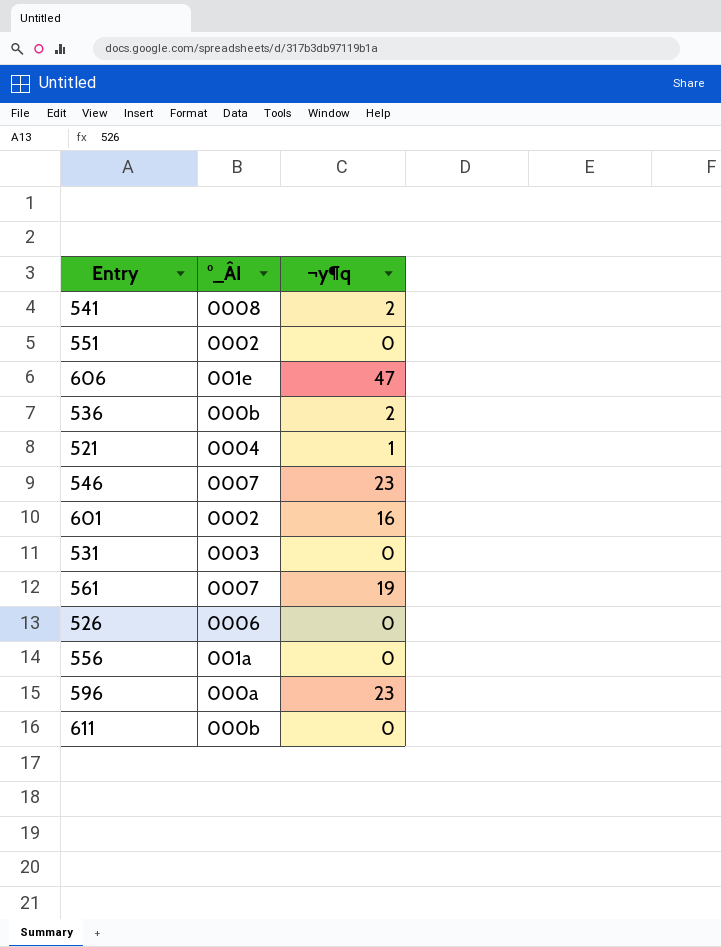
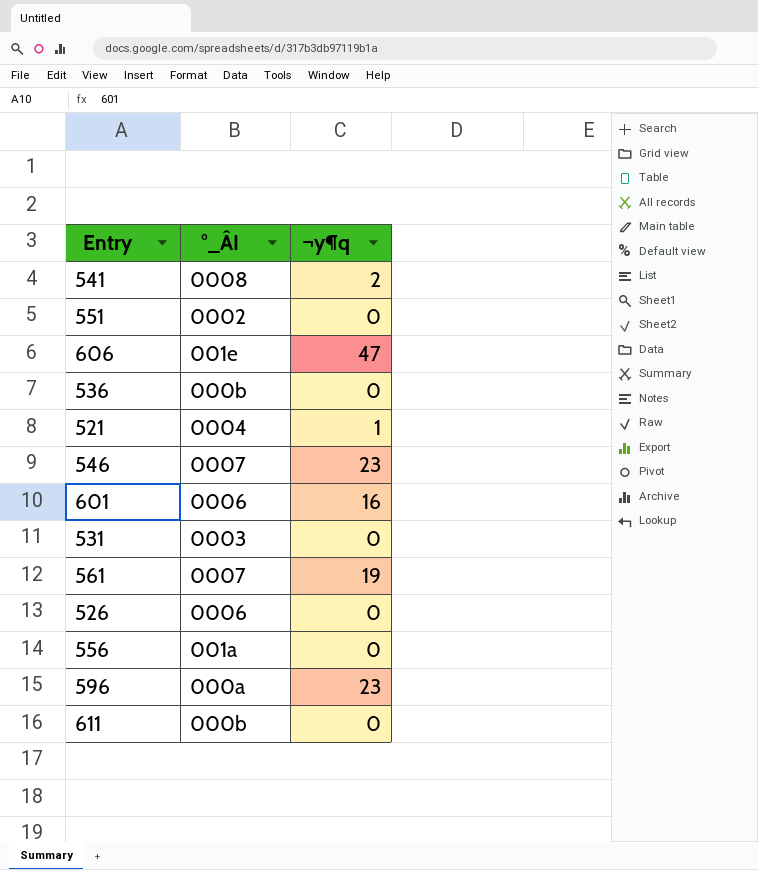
536 | ¬y¶q: 2 -> 0
601 | °_ÂI: 0002 -> 0006

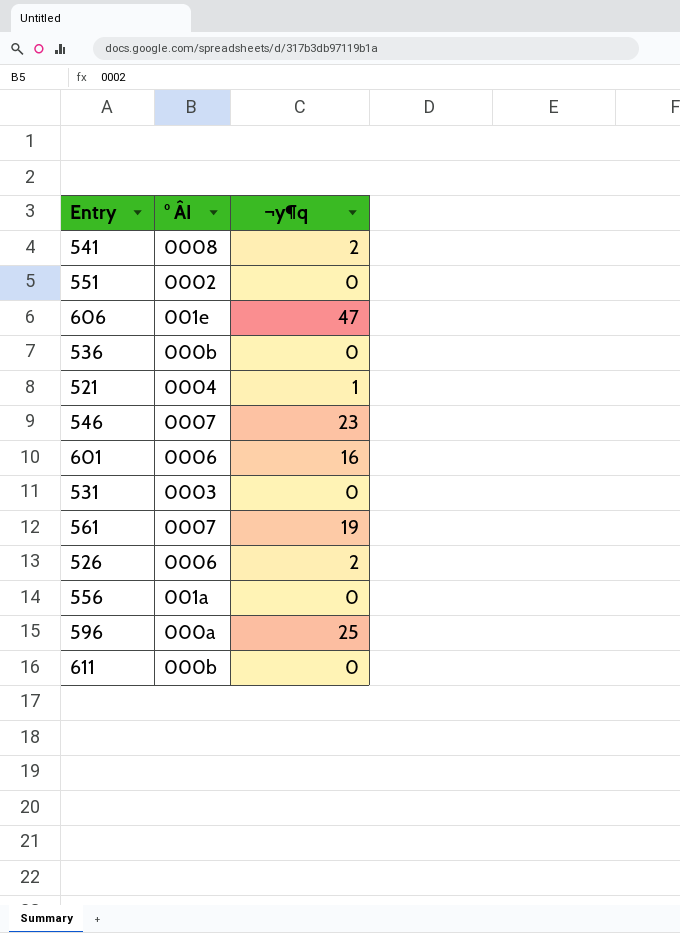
column name: °_ÂI -> ° ÂI
526 | ¬y¶q: 0 -> 2
596 | ¬y¶q: 23 -> 25

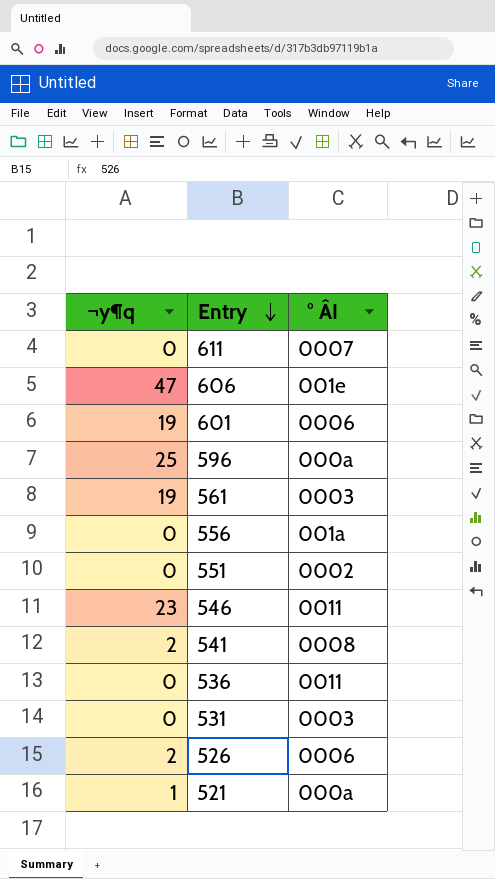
row order: none -> Entry descending
column ¬y¶q | position: 3 -> 1
611 | ° ÂI: 000b -> 0007
601 | ¬y¶q: 16 -> 19
561 | ° ÂI: 0007 -> 0003
546 | ° ÂI: 0007 -> 0011
536 | ° ÂI: 000b -> 0011
521 | ° ÂI: 0004 -> 000a

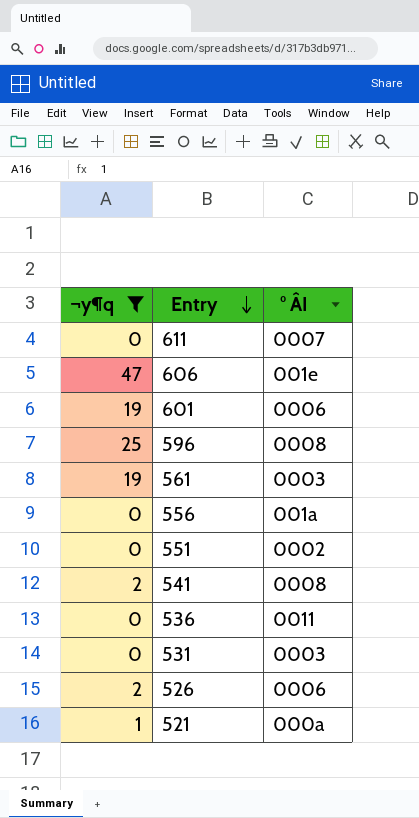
filter: none -> ¬y¶q != 23
596 | ° ÂI: 000a -> 0008

